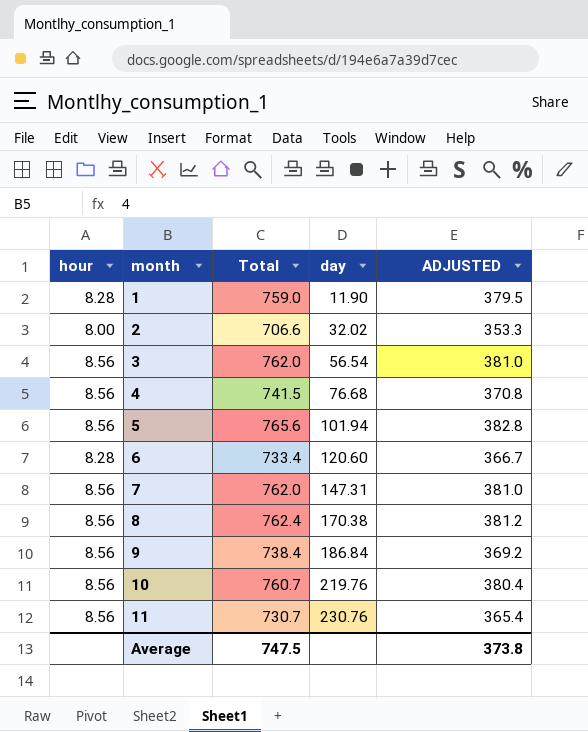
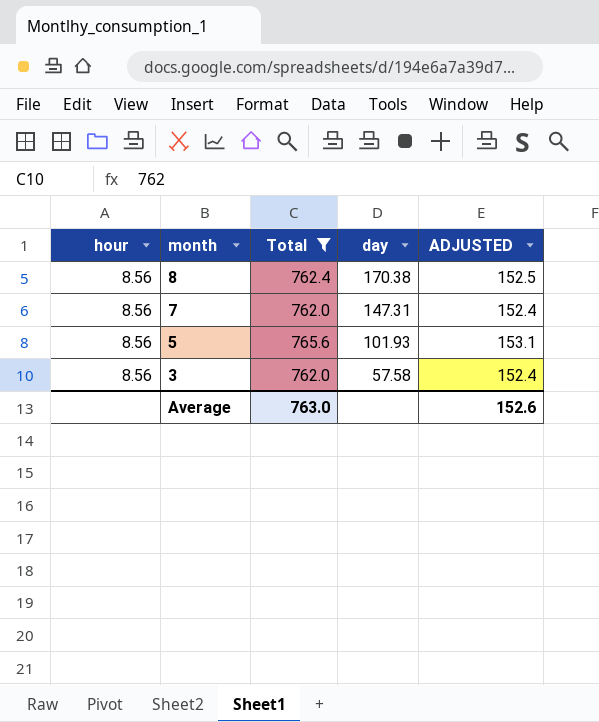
filter: none -> Total >= 762.0
row order: month ascending -> month descending
column ADJUSTED | formula: [Total] * 0.5 -> [Total] * 0.2
5 | day: 101.94 -> 101.93
3 | day: 56.54 -> 57.58
Average | Total: 747.5 -> 763.0
Average | ADJUSTED: 373.8 -> 152.6

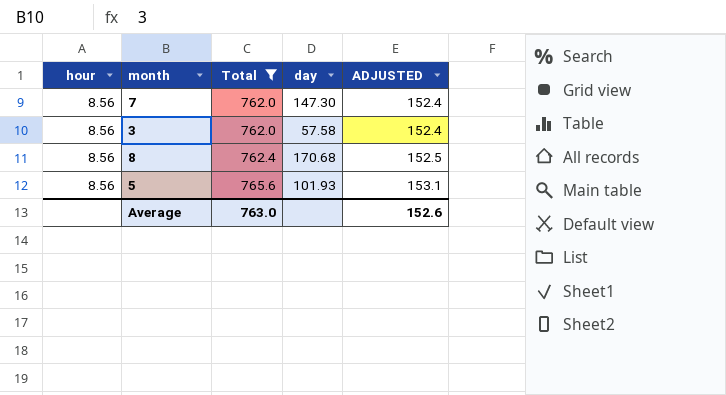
row order: month descending -> Total ascending
7 | day: 147.31 -> 147.30
8 | day: 170.38 -> 170.68

